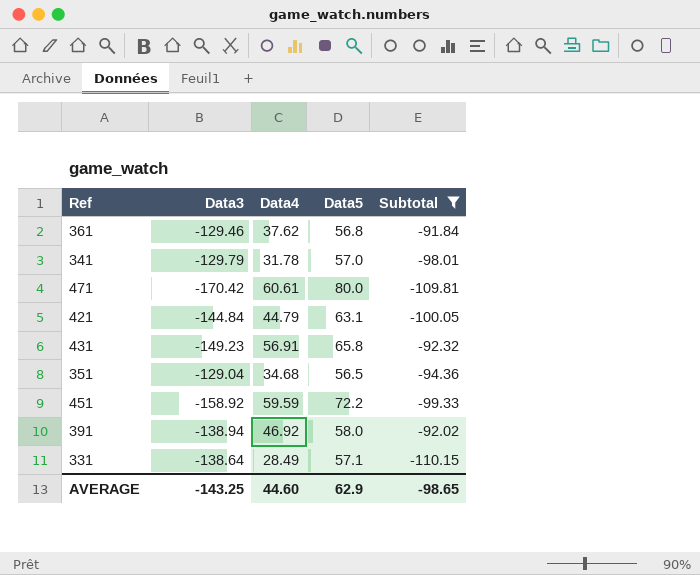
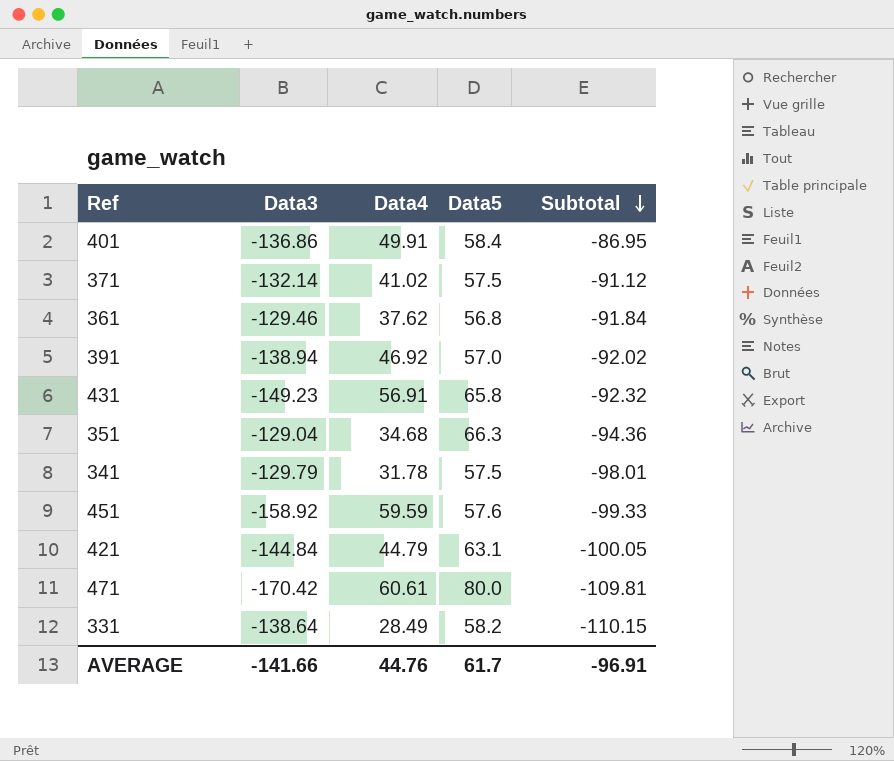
filter: Subtotal <= -91.84 -> none
row order: none -> Subtotal descending
391 | Data5: 58.0 -> 57.0
351 | Data5: 56.5 -> 66.3
341 | Data5: 57.0 -> 57.5
451 | Data5: 72.2 -> 57.6
331 | Data5: 57.1 -> 58.2
AVERAGE | Data3: -143.25 -> -141.66
AVERAGE | Data4: 44.60 -> 44.76
AVERAGE | Data5: 62.9 -> 61.7
AVERAGE | Subtotal: -98.65 -> -96.91

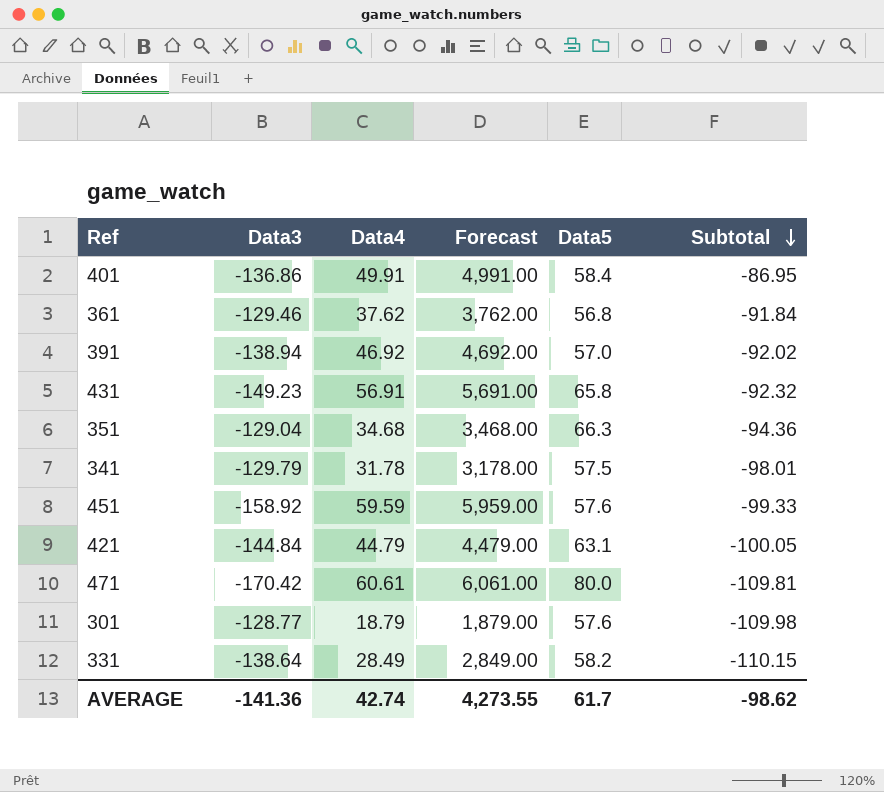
column Forecast | formula: none -> [Data4] * 100
row 371: -132.14 | 41.02 | 57.5 | -91.12 -> none
row 301: none -> -128.77 | 18.79 | 1,879.00 | 57.6 | -109.98
AVERAGE | Data3: -141.66 -> -141.36
AVERAGE | Data4: 44.76 -> 42.74
AVERAGE | Subtotal: -96.91 -> -98.62

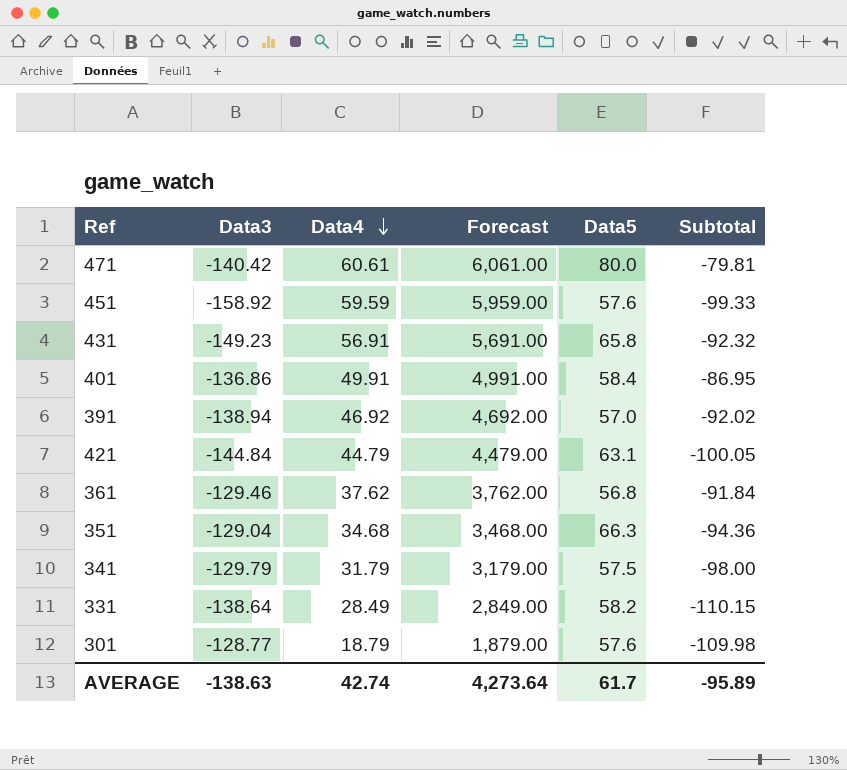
row order: Subtotal descending -> Data4 descending
471 | Data3: -170.42 -> -140.42
471 | Subtotal: -109.81 -> -79.81
341 | Data4: 31.78 -> 31.79
341 | Forecast: 3,178.00 -> 3,179.00
341 | Subtotal: -98.01 -> -98.00
AVERAGE | Data3: -141.36 -> -138.63
AVERAGE | Forecast: 4,273.55 -> 4,273.64
AVERAGE | Subtotal: -98.62 -> -95.89

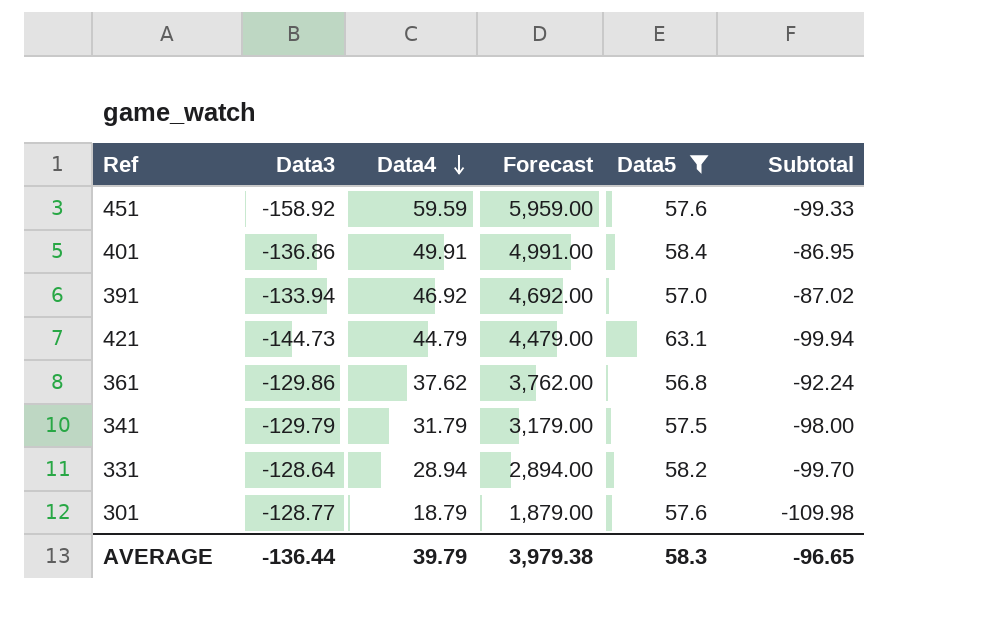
filter: none -> Data5 <= 63.1
391 | Data3: -138.94 -> -133.94
391 | Subtotal: -92.02 -> -87.02
421 | Data3: -144.84 -> -144.73
421 | Subtotal: -100.05 -> -99.94
361 | Data3: -129.46 -> -129.86
361 | Subtotal: -91.84 -> -92.24
331 | Data3: -138.64 -> -128.64
331 | Data4: 28.49 -> 28.94
331 | Forecast: 2,849.00 -> 2,894.00
331 | Subtotal: -110.15 -> -99.70
AVERAGE | Data3: -138.63 -> -136.44
AVERAGE | Data4: 42.74 -> 39.79
AVERAGE | Forecast: 4,273.64 -> 3,979.38
AVERAGE | Data5: 61.7 -> 58.3
AVERAGE | Subtotal: -95.89 -> -96.65

